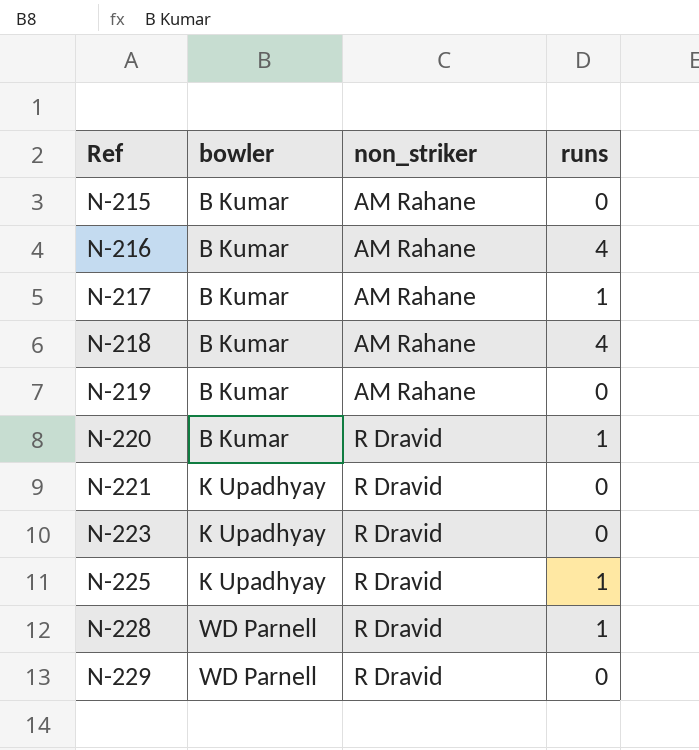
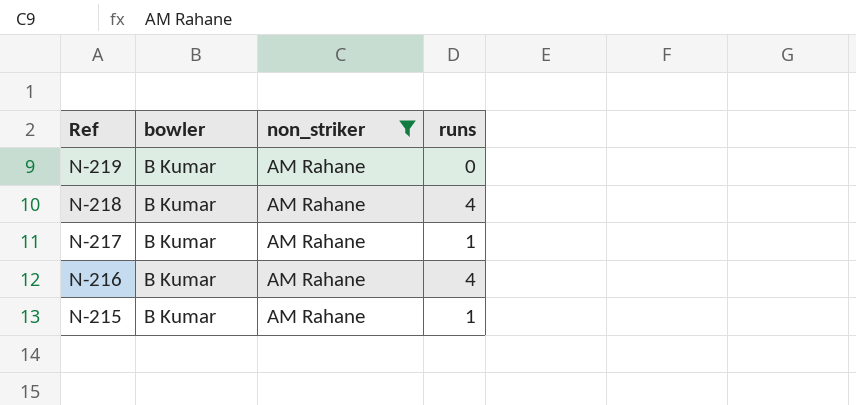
filter: none -> non_striker = AM Rahane
row order: Ref ascending -> Ref descending
N-215 | runs: 0 -> 1

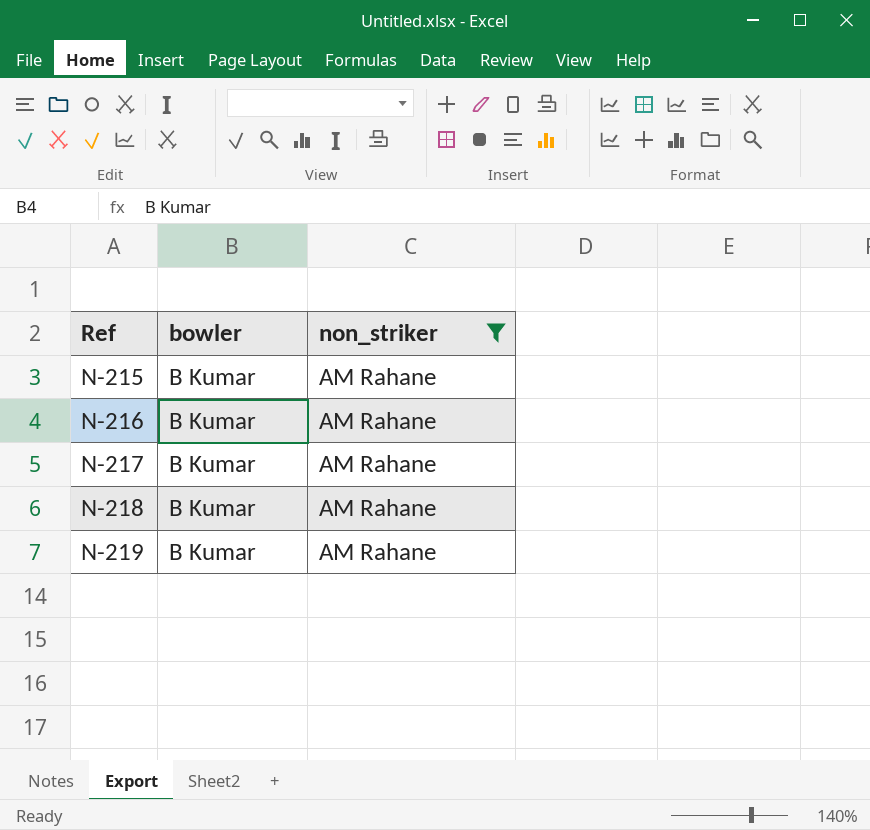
row order: Ref descending -> Ref ascending
column runs | position: 4 -> none

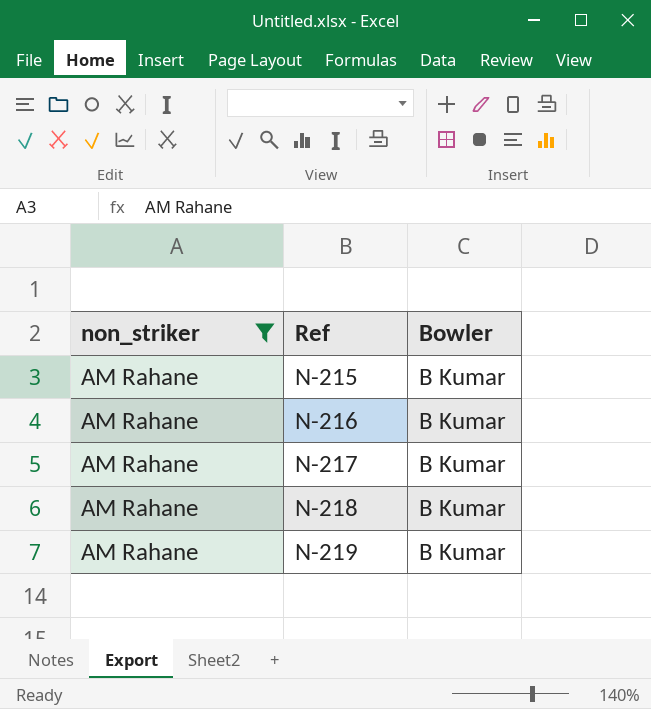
column non_striker | position: 3 -> 1
column name: bowler -> Bowler

